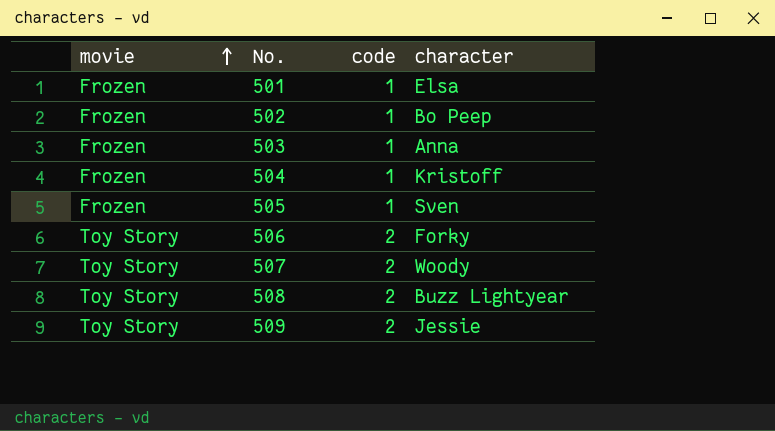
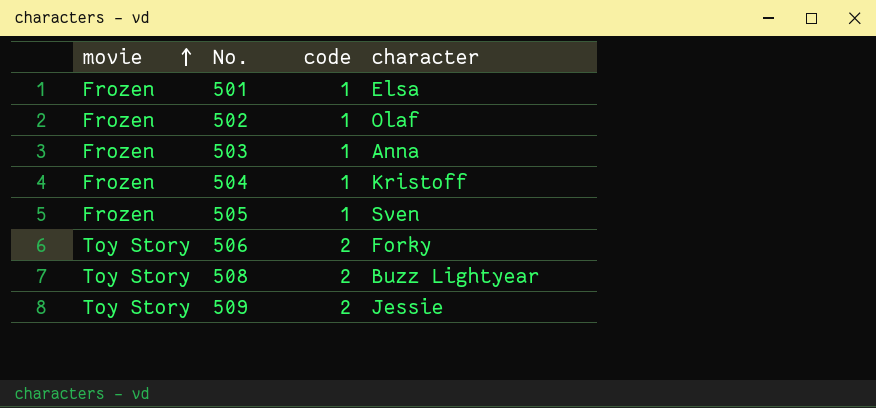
row 507: Toy Story | 2 | Woody -> none
502 | character: Bo Peep -> Olaf

